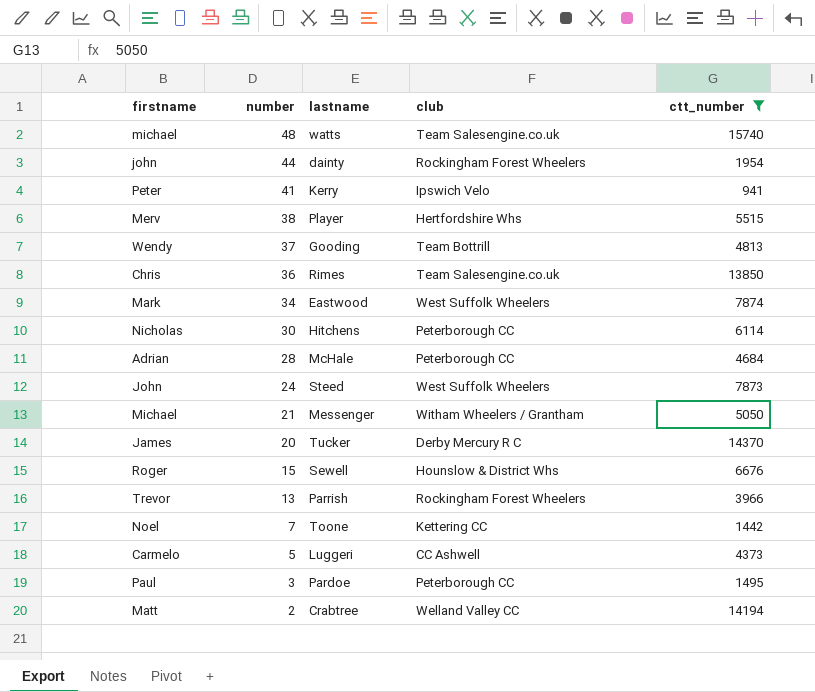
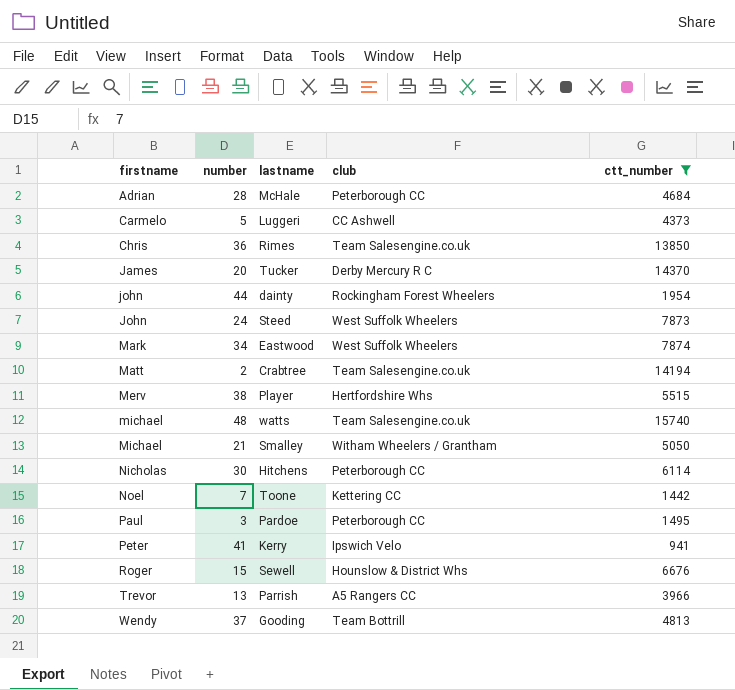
row order: number descending -> firstname ascending
Matt | club: Welland Valley CC -> Team Salesengine.co.uk
Michael | lastname: Messenger -> Smalley
Trevor | club: Rockingham Forest Wheelers -> A5 Rangers CC

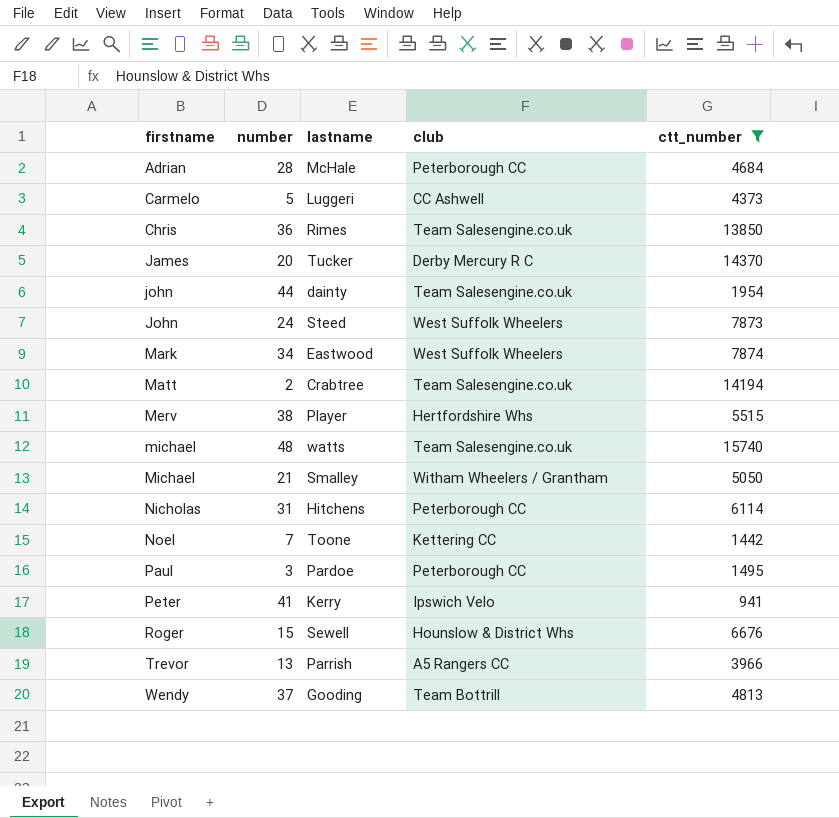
john | club: Rockingham Forest Wheelers -> Team Salesengine.co.uk
Nicholas | number: 30 -> 31

